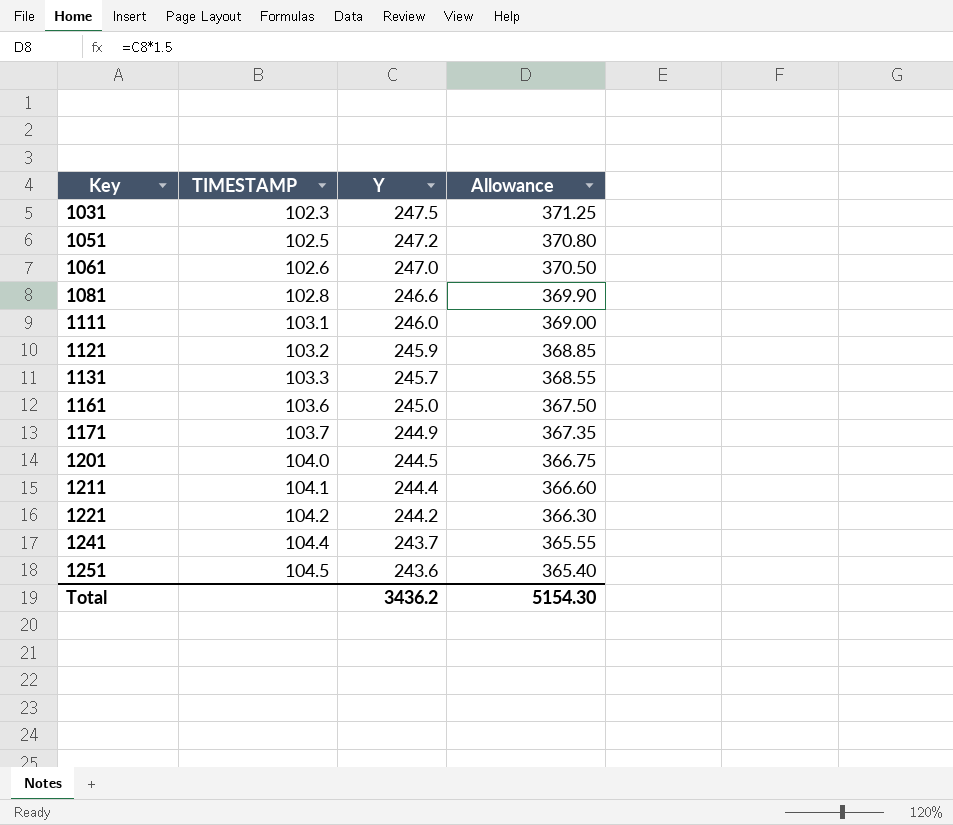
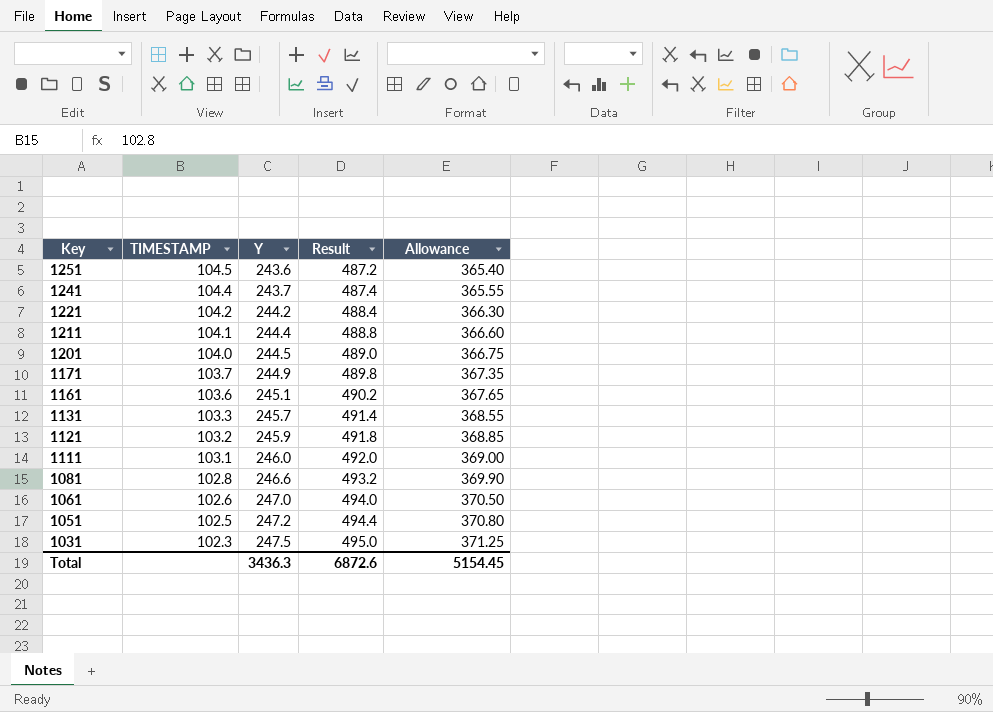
row order: Key ascending -> Key descending
column Result | formula: none -> [Y] * 2
1161 | Y: 245.0 -> 245.1
1161 | Allowance: 367.50 -> 367.65
Total | Y: 3436.2 -> 3436.3
Total | Allowance: 5154.30 -> 5154.45

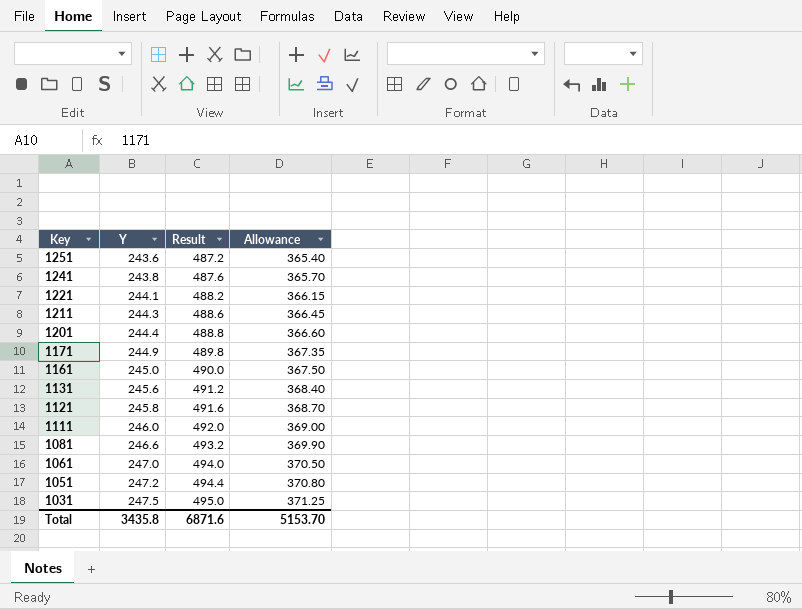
column TIMESTAMP | position: 2 -> none
1241 | Y: 243.7 -> 243.8
1241 | Result: 487.4 -> 487.6
1241 | Allowance: 365.55 -> 365.70
1221 | Y: 244.2 -> 244.1
1221 | Result: 488.4 -> 488.2
1221 | Allowance: 366.30 -> 366.15
1211 | Y: 244.4 -> 244.3
1211 | Result: 488.8 -> 488.6
1211 | Allowance: 366.60 -> 366.45
1201 | Y: 244.5 -> 244.4
1201 | Result: 489.0 -> 488.8
1201 | Allowance: 366.75 -> 366.60
1161 | Y: 245.1 -> 245.0
1161 | Result: 490.2 -> 490.0
1161 | Allowance: 367.65 -> 367.50
1131 | Y: 245.7 -> 245.6
1131 | Result: 491.4 -> 491.2
1131 | Allowance: 368.55 -> 368.40
1121 | Y: 245.9 -> 245.8
1121 | Result: 491.8 -> 491.6
1121 | Allowance: 368.85 -> 368.70
Total | Y: 3436.3 -> 3435.8
Total | Result: 6872.6 -> 6871.6
Total | Allowance: 5154.45 -> 5153.70

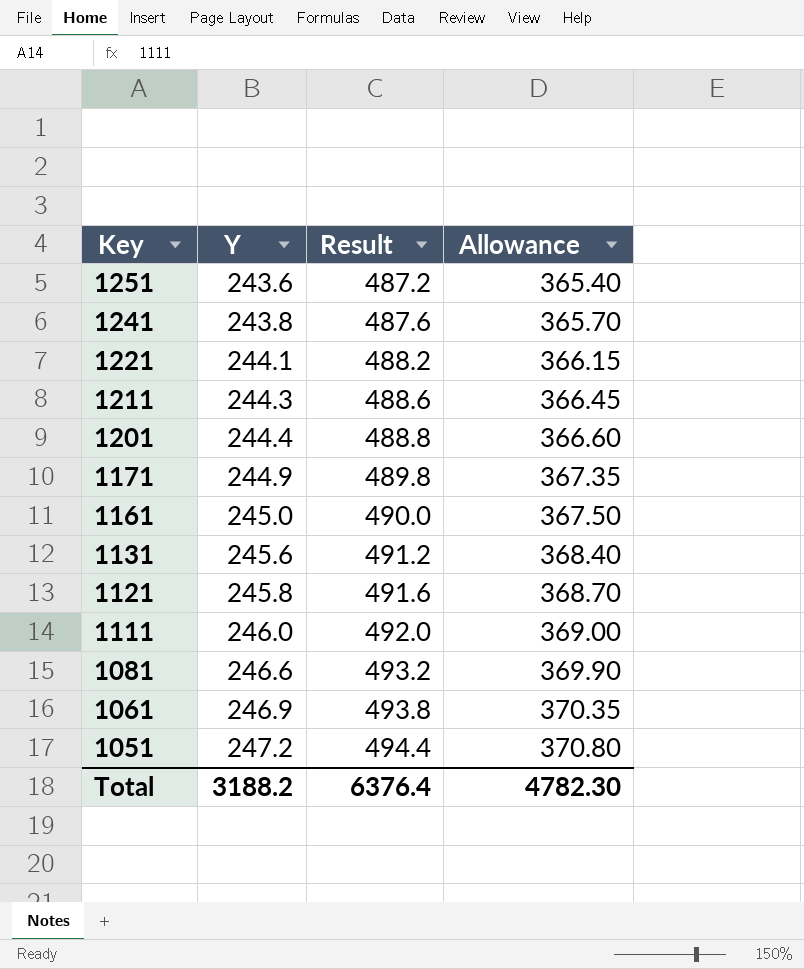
row 1031: 247.5 | 495.0 | 371.25 -> none
1061 | Y: 247.0 -> 246.9
1061 | Result: 494.0 -> 493.8
1061 | Allowance: 370.50 -> 370.35
Total | Y: 3435.8 -> 3188.2
Total | Result: 6871.6 -> 6376.4
Total | Allowance: 5153.70 -> 4782.30

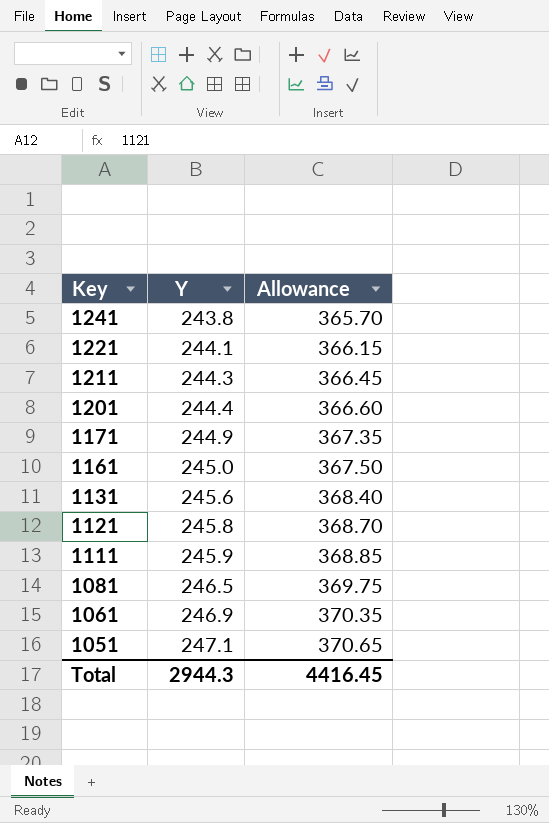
column Result | formula: [Y] * 2 -> none
row 1251: 243.6 | 487.2 | 365.40 -> none
1111 | Y: 246.0 -> 245.9
1111 | Allowance: 369.00 -> 368.85
1081 | Y: 246.6 -> 246.5
1081 | Allowance: 369.90 -> 369.75
1051 | Y: 247.2 -> 247.1
1051 | Allowance: 370.80 -> 370.65
Total | Y: 3188.2 -> 2944.3
Total | Allowance: 4782.30 -> 4416.45

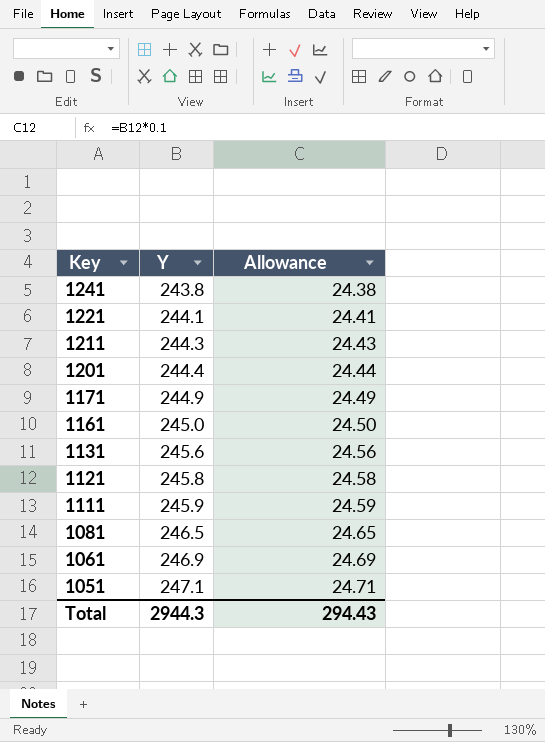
column Allowance | formula: [Y] * 1.5 -> [Y] * 0.1
Total | Allowance: 4416.45 -> 294.43

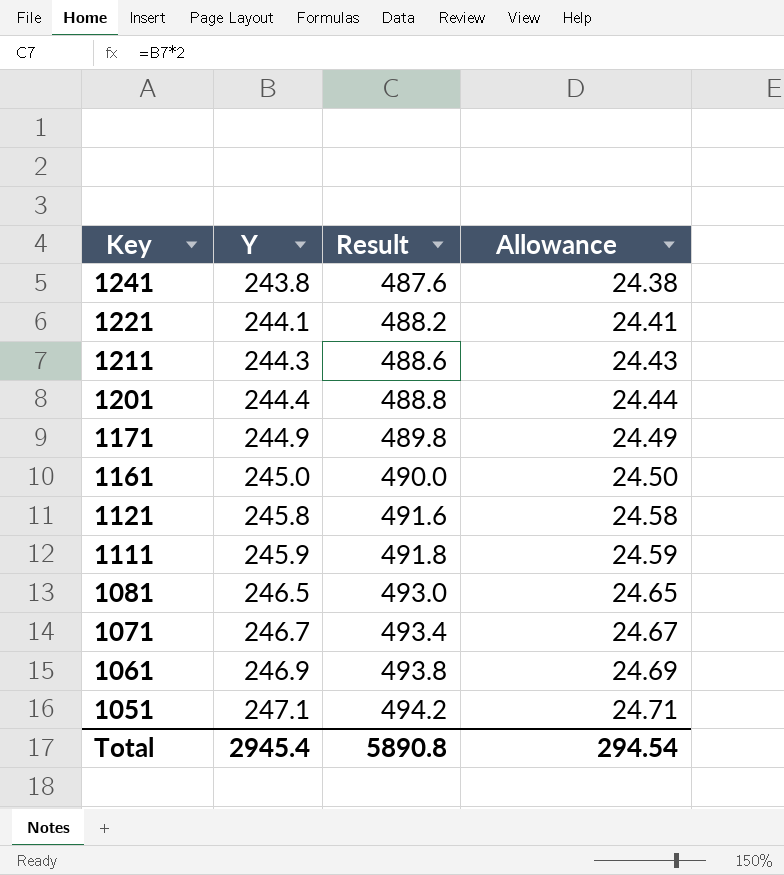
column Result | formula: none -> [Y] * 2
row 1131: 245.6 | 24.56 -> none
row 1071: none -> 246.7 | 493.4 | 24.67
Total | Y: 2944.3 -> 2945.4
Total | Allowance: 294.43 -> 294.54

